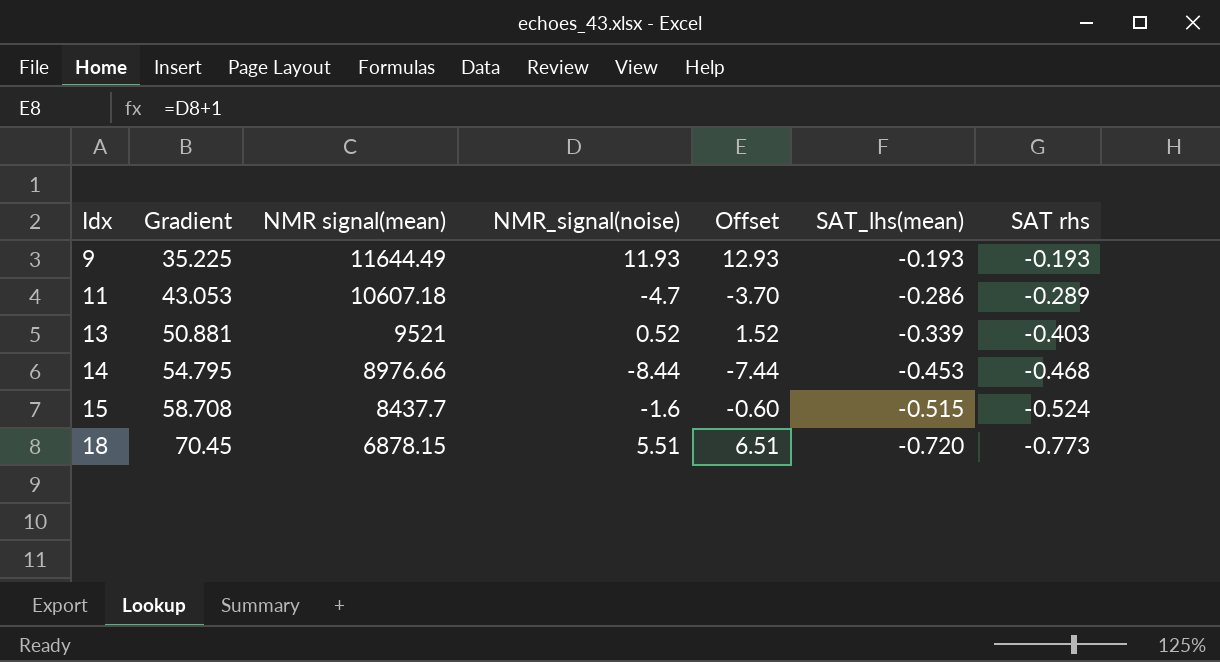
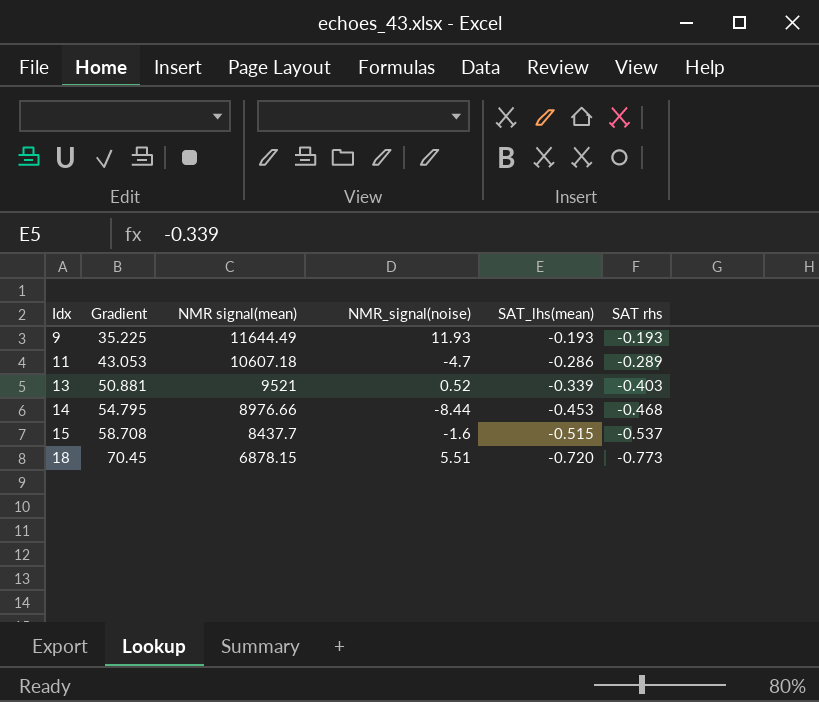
column Offset | formula: [NMR_signal(noise)] + 1 -> none
15 | SAT rhs: -0.524 -> -0.537

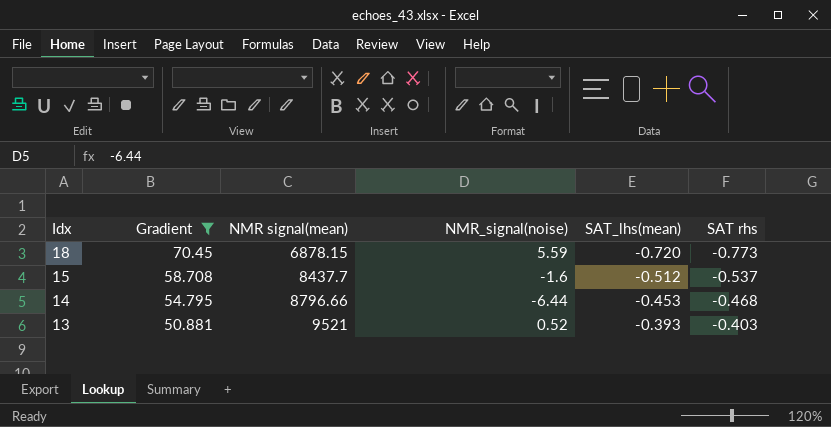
filter: none -> Gradient >= 50.881
row order: Idx ascending -> Idx descending
18 | NMR_signal(noise): 5.51 -> 5.59
15 | SAT_lhs(mean): -0.515 -> -0.512
14 | NMR signal(mean): 8976.66 -> 8796.66
14 | NMR_signal(noise): -8.44 -> -6.44
13 | SAT_lhs(mean): -0.339 -> -0.393

